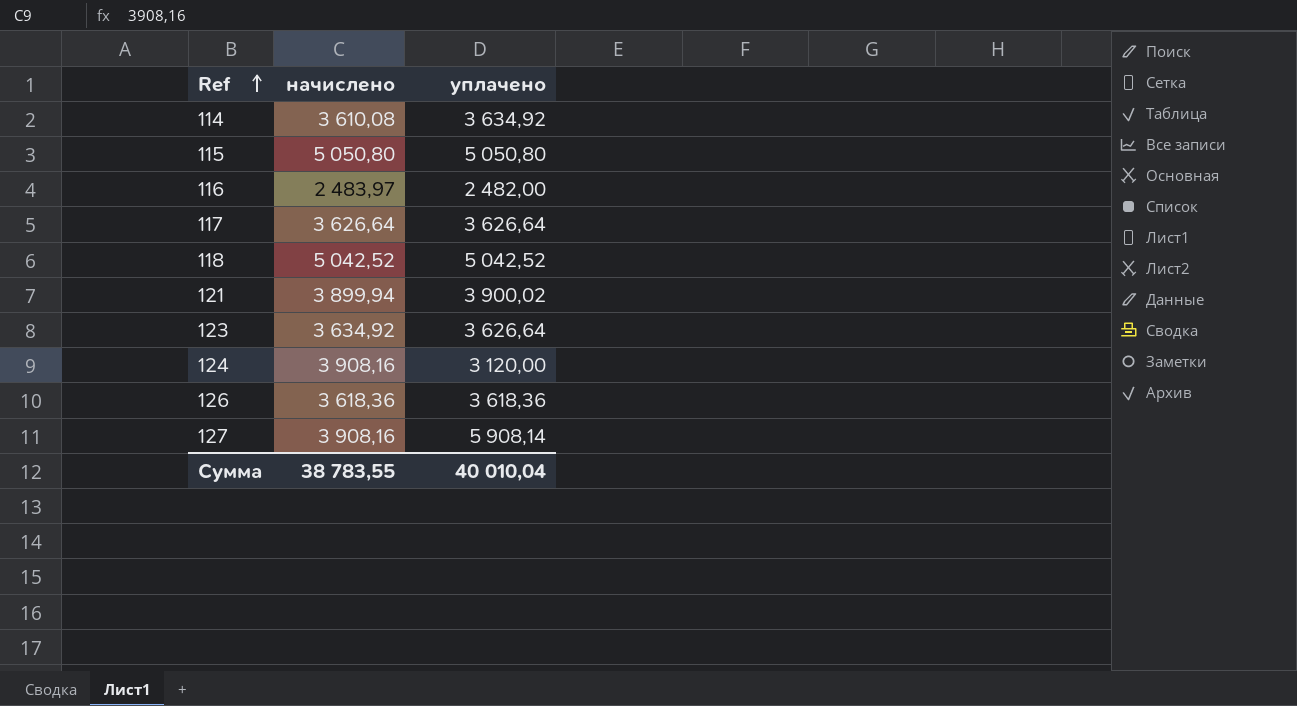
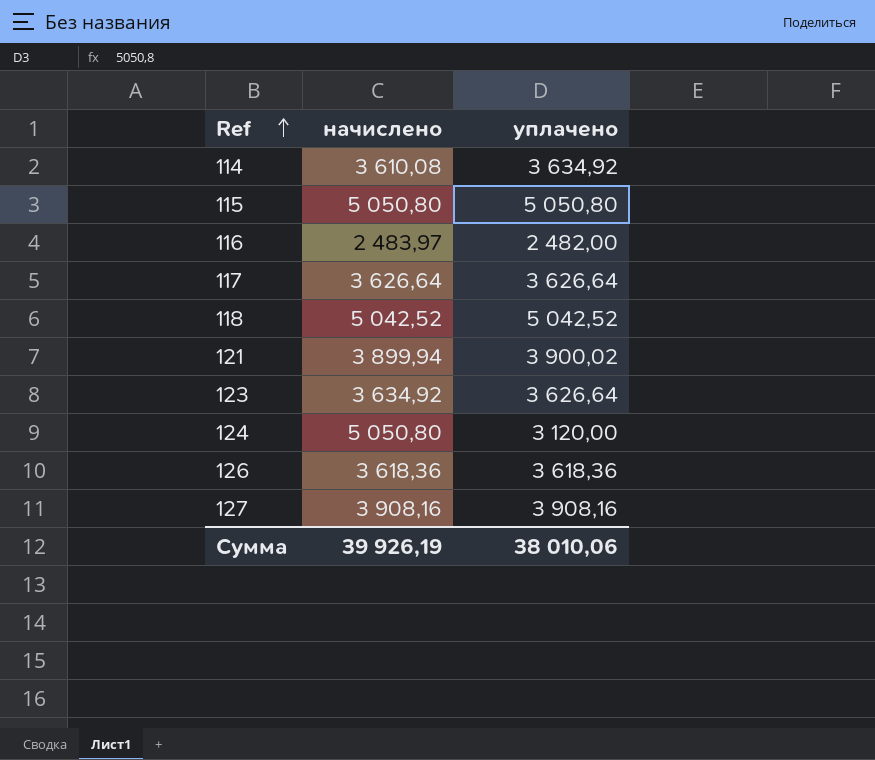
124 | начислено: 3 908,16 -> 5 050,80
127 | уплачено: 5 908,14 -> 3 908,16
Сумма | начислено: 38 783,55 -> 39 926,19
Сумма | уплачено: 40 010,04 -> 38 010,06

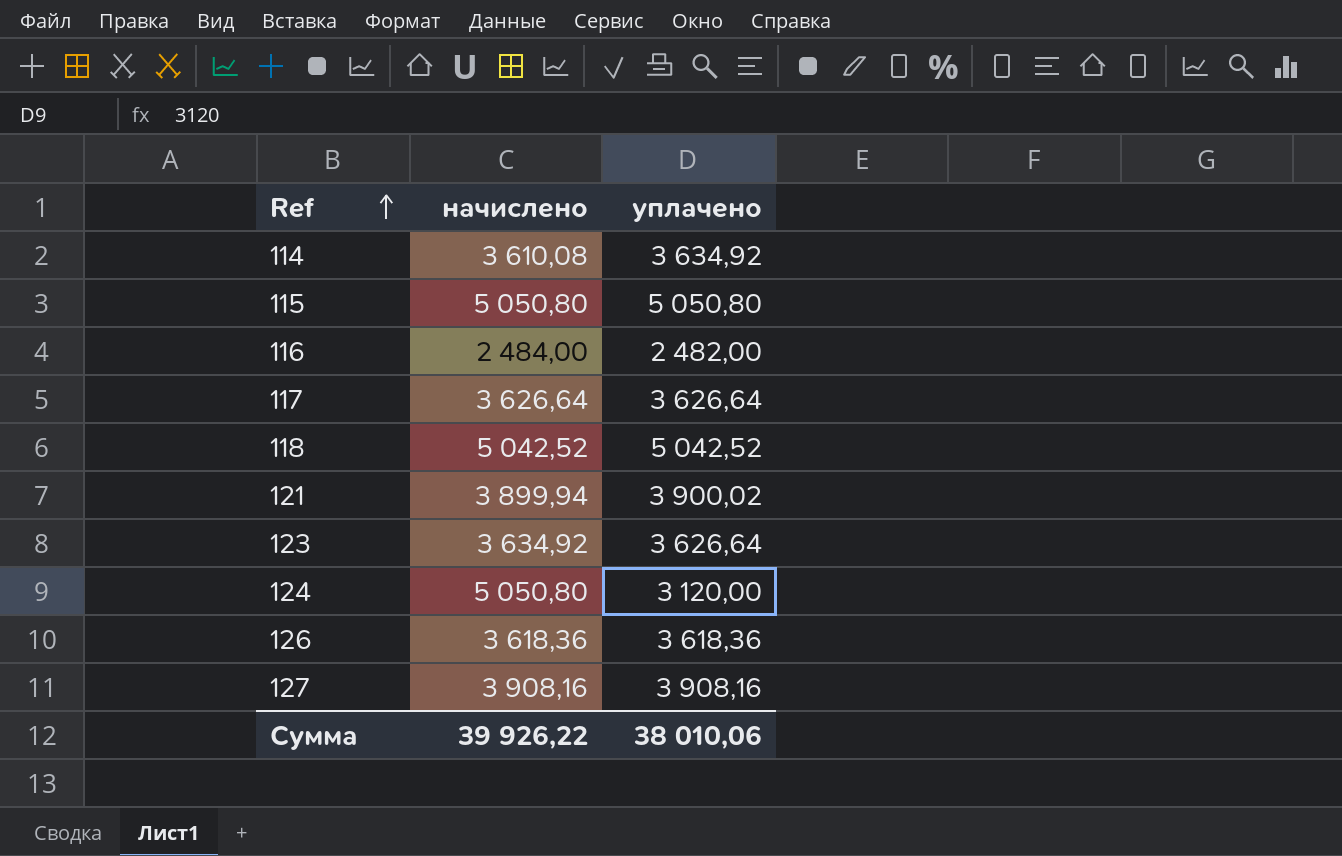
116 | начислено: 2 483,97 -> 2 484,00
Сумма | начислено: 39 926,19 -> 39 926,22

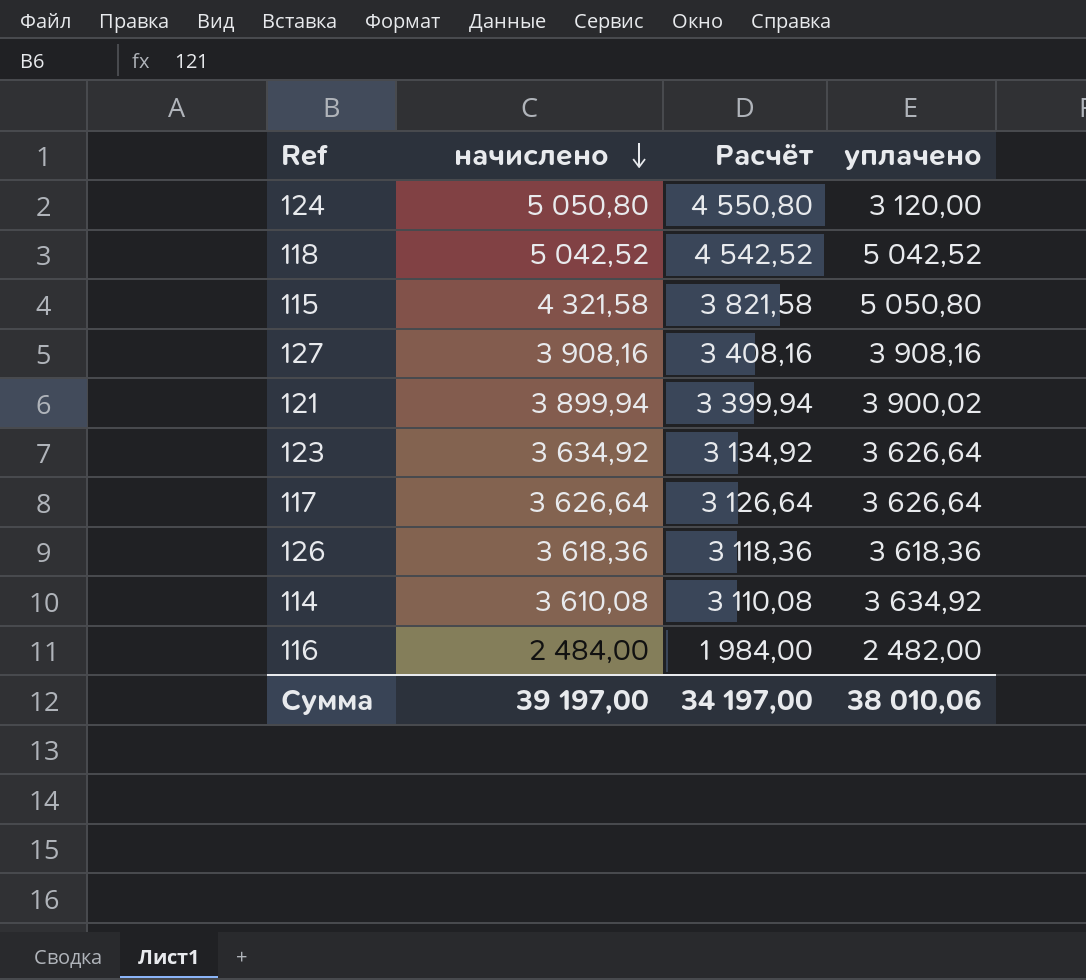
row order: Ref ascending -> начислено descending
column Расчёт | formula: none -> [начислено] - 500
115 | начислено: 5 050,80 -> 4 321,58
Сумма | начислено: 39 926,22 -> 39 197,00

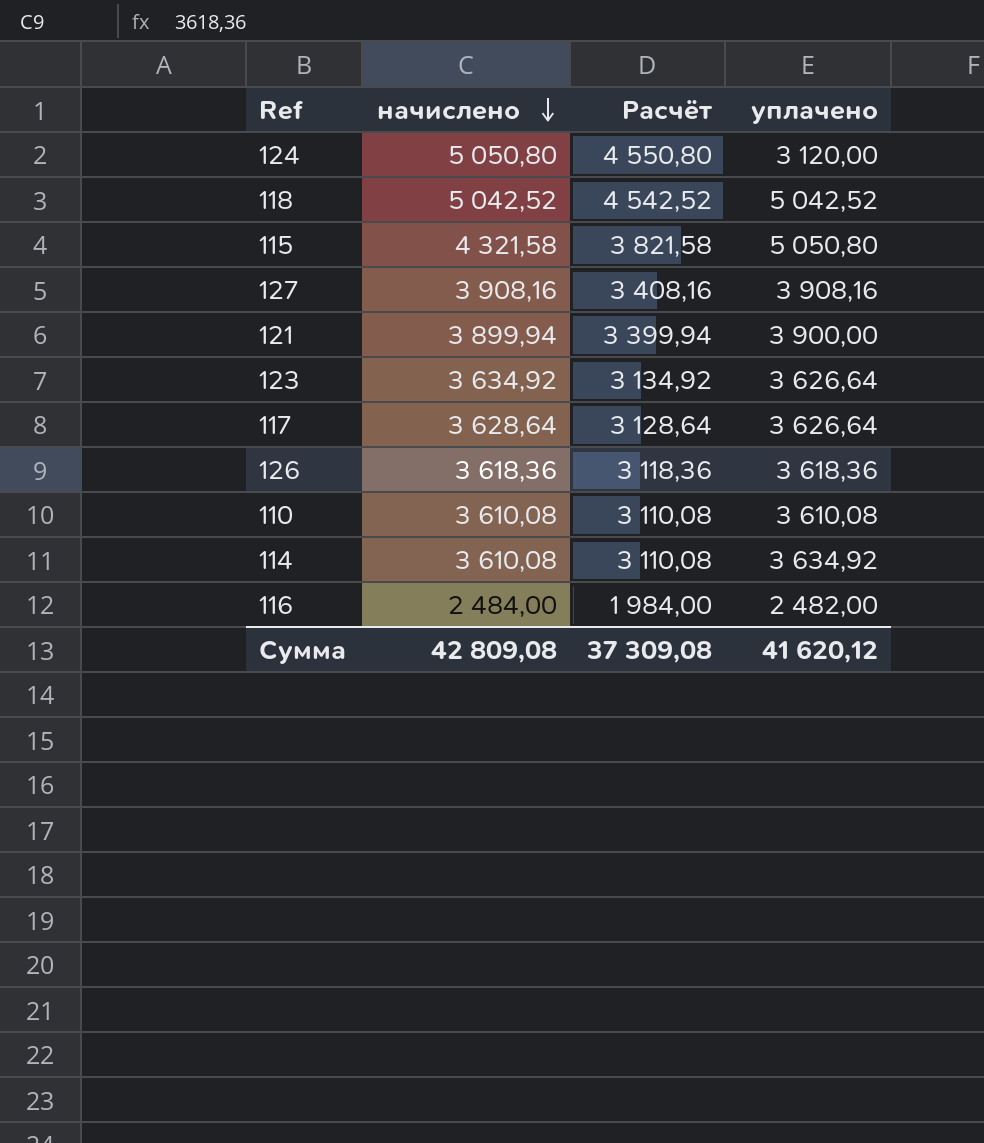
121 | уплачено: 3 900,02 -> 3 900,00
117 | начислено: 3 626,64 -> 3 628,64
117 | Расчёт: 3 126,64 -> 3 128,64
row 110: none -> 3 610,08 | 3 110,08 | 3 610,08
Сумма | начислено: 39 197,00 -> 42 809,08
Сумма | Расчёт: 34 197,00 -> 37 309,08
Сумма | уплачено: 38 010,06 -> 41 620,12

